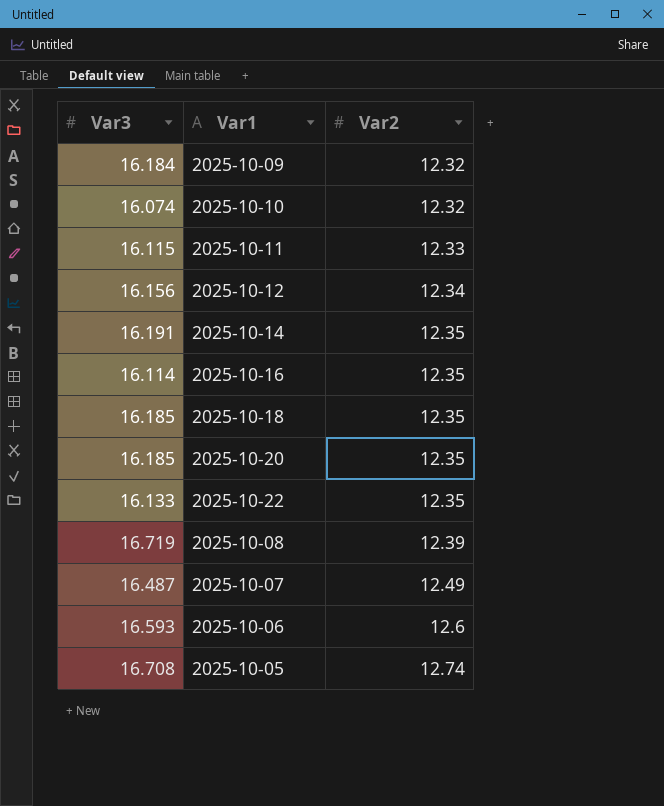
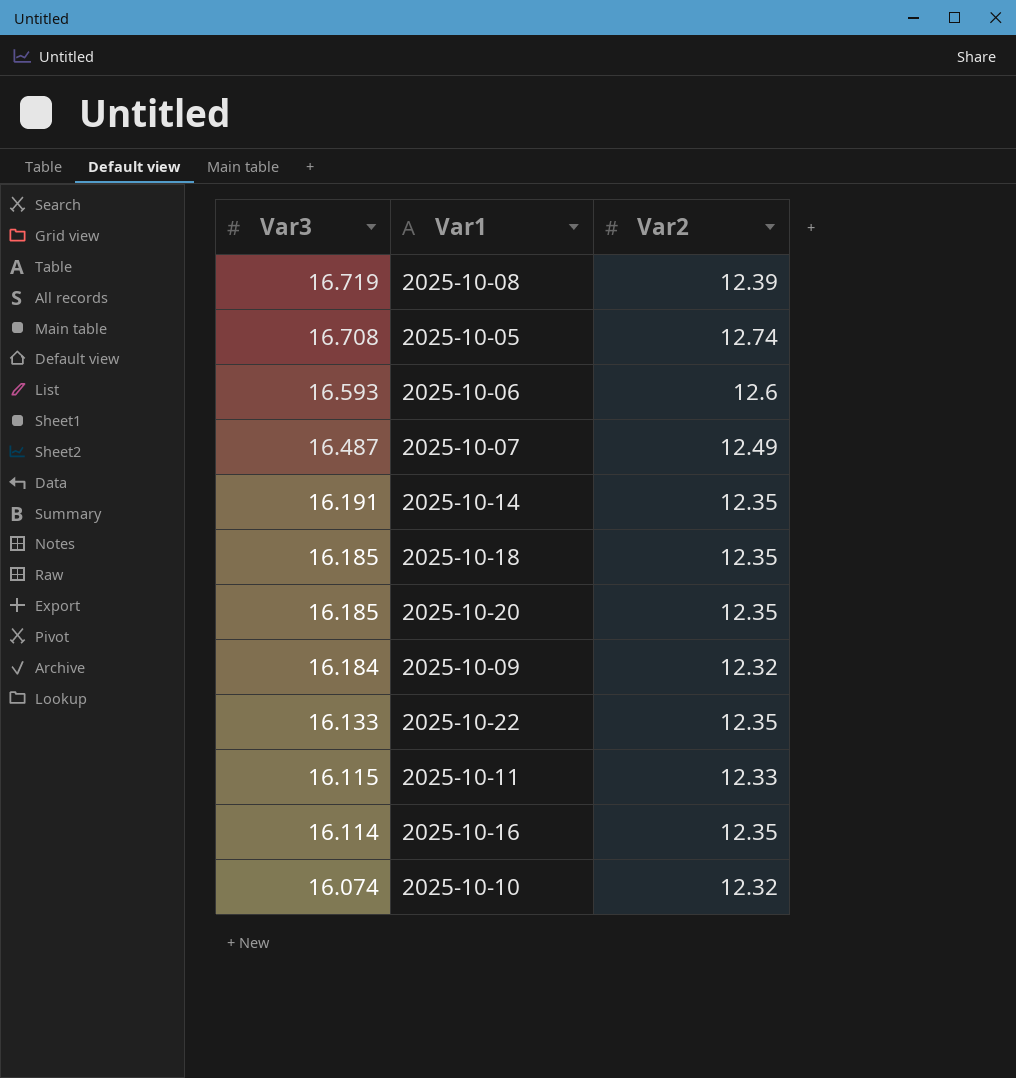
row order: Var2 ascending -> Var3 descending
row 2025-10-12: 16.156 | 12.34 -> none

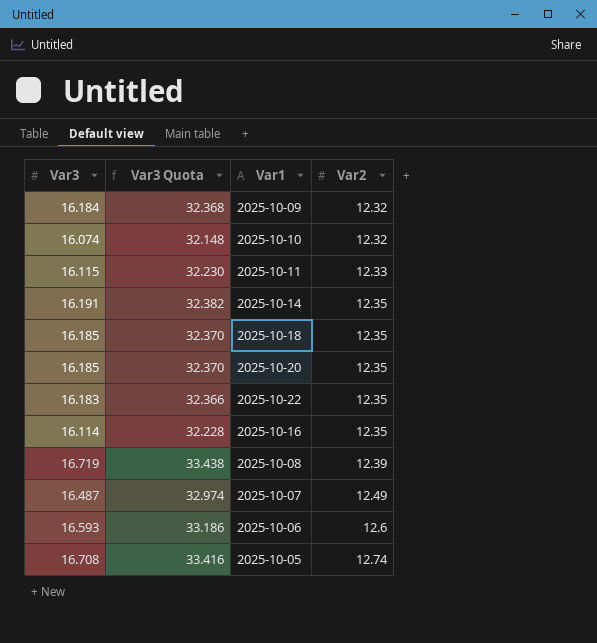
row order: Var3 descending -> Var2 ascending
column Var3 Quota | formula: none -> [Var3] * 2
2025-10-22 | Var3: 16.133 -> 16.183

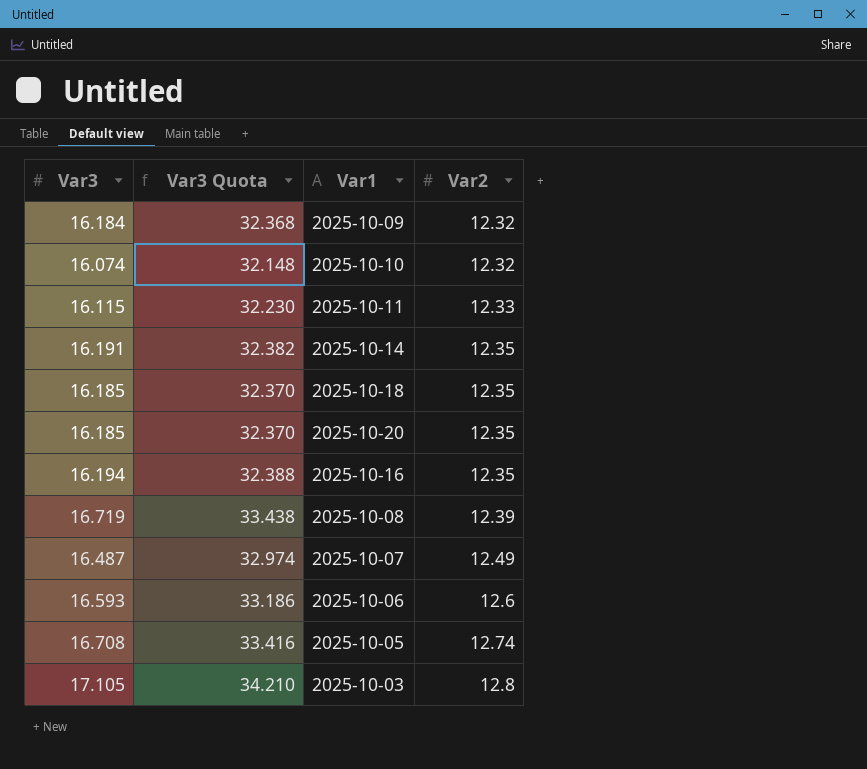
row 2025-10-22: 16.183 | 32.366 | 12.35 -> none
2025-10-16 | Var3: 16.114 -> 16.194
2025-10-16 | Var3 Quota: 32.228 -> 32.388
row 2025-10-03: none -> 17.105 | 34.210 | 12.8

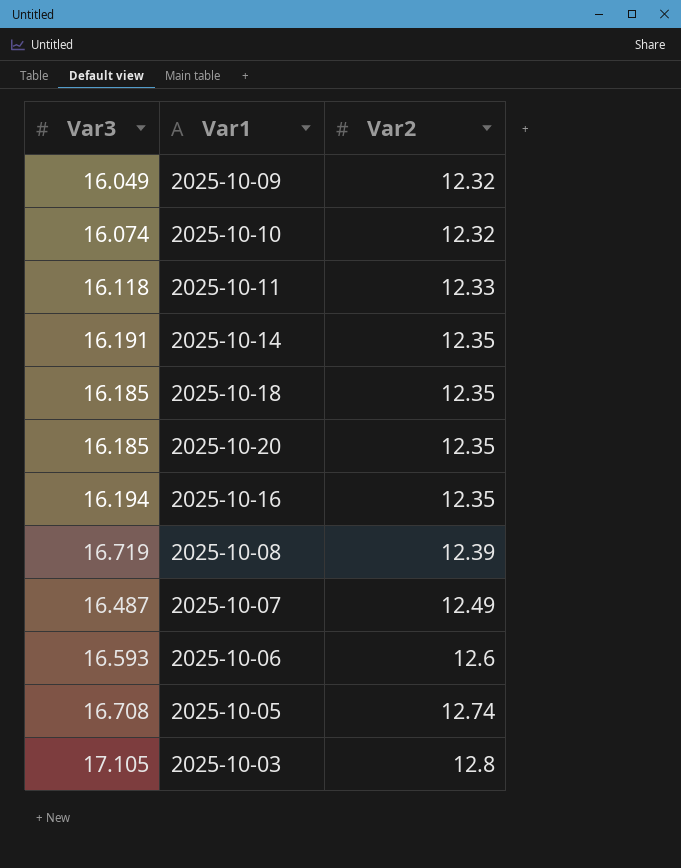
column Var3 Quota | formula: [Var3] * 2 -> none
2025-10-09 | Var3: 16.184 -> 16.049
2025-10-11 | Var3: 16.115 -> 16.118

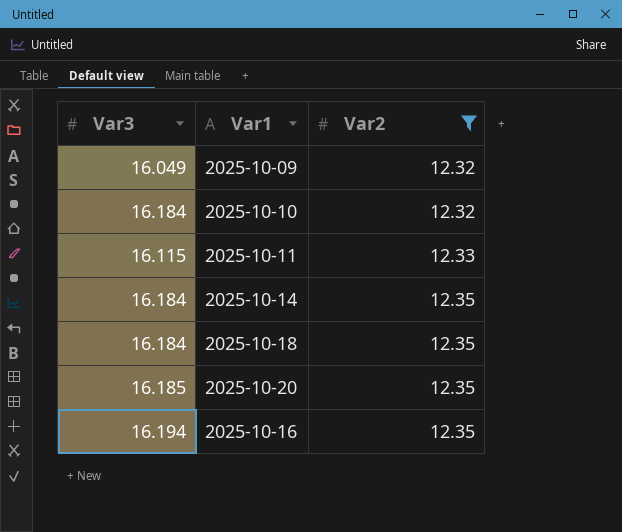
filter: none -> Var2 <= 12.35
2025-10-10 | Var3: 16.074 -> 16.184
2025-10-11 | Var3: 16.118 -> 16.115
2025-10-14 | Var3: 16.191 -> 16.184
2025-10-18 | Var3: 16.185 -> 16.184

